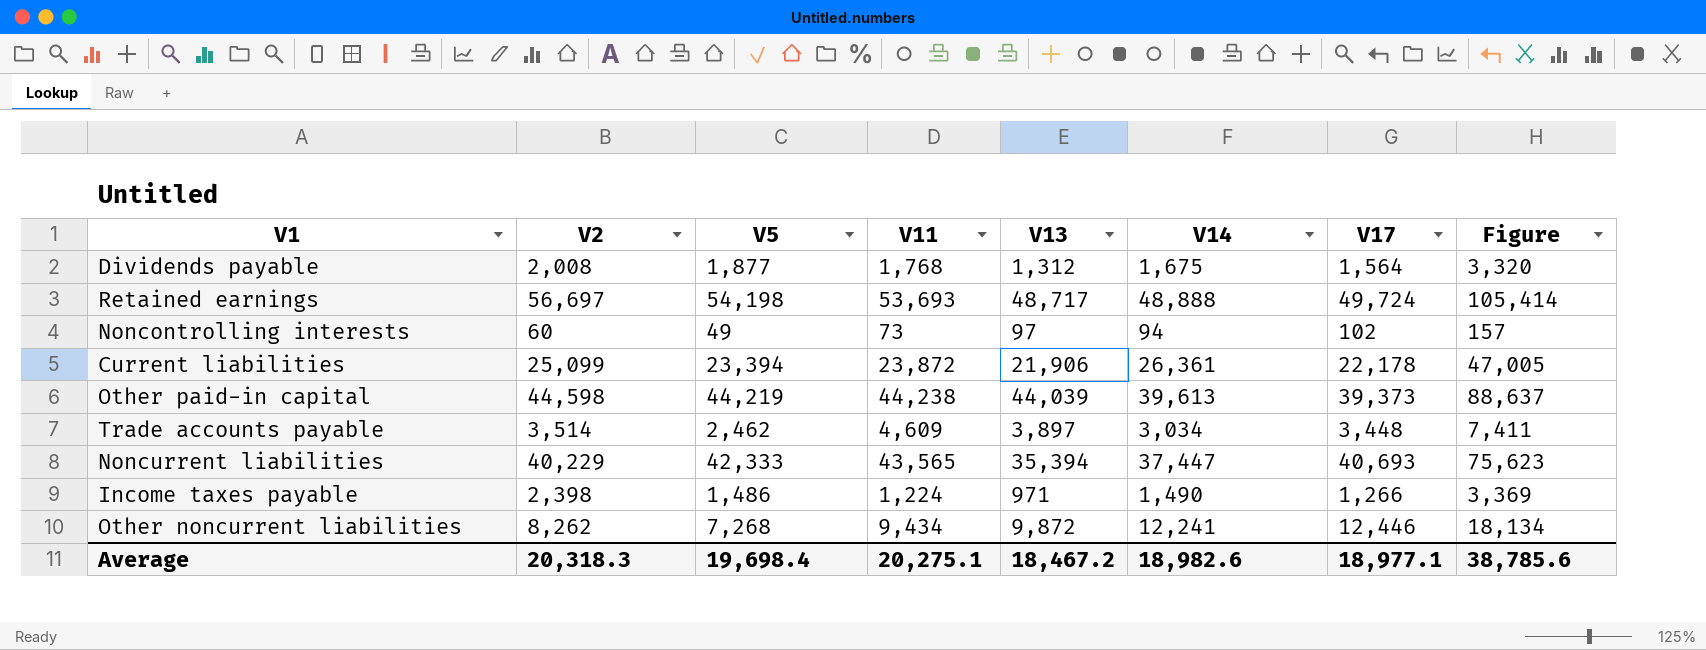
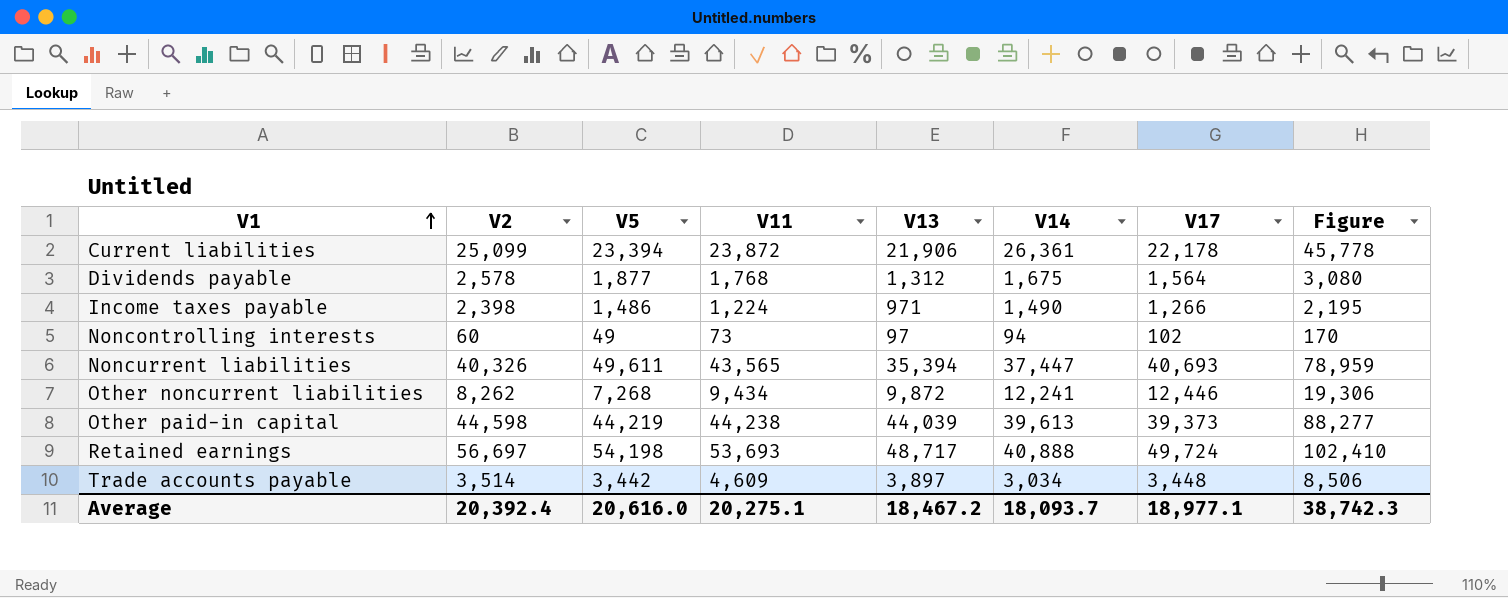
row order: none -> V1 ascending
column Figure | formula: [V2] + [V13] -> [V11] + [V13]
Dividends payable | V2: 2,008 -> 2,578
Noncurrent liabilities | V2: 40,229 -> 40,326
Noncurrent liabilities | V5: 42,333 -> 49,611
Retained earnings | V14: 48,888 -> 40,888
Trade accounts payable | V5: 2,462 -> 3,442
Average | V2: 20,318.3 -> 20,392.4
Average | V5: 19,698.4 -> 20,616.0
Average | V14: 18,982.6 -> 18,093.7
Average | Figure: 38,785.6 -> 38,742.3

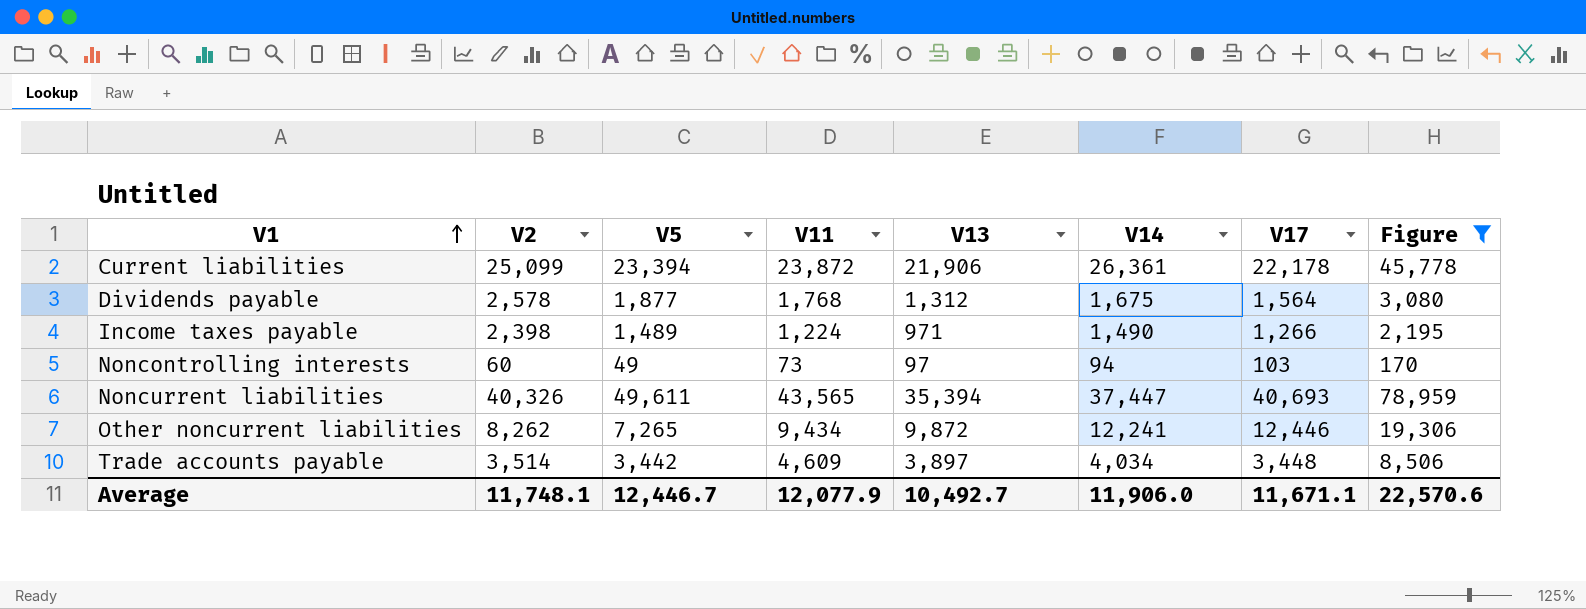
filter: none -> Figure <= 78,959
Income taxes payable | V5: 1,486 -> 1,489
Noncontrolling interests | V17: 102 -> 103
Other noncurrent liabilities | V5: 7,268 -> 7,265
Trade accounts payable | V14: 3,034 -> 4,034
Average | V2: 20,392.4 -> 11,748.1
Average | V5: 20,616.0 -> 12,446.7
Average | V11: 20,275.1 -> 12,077.9
Average | V13: 18,467.2 -> 10,492.7
Average | V14: 18,093.7 -> 11,906.0
Average | V17: 18,977.1 -> 11,671.1
Average | Figure: 38,742.3 -> 22,570.6

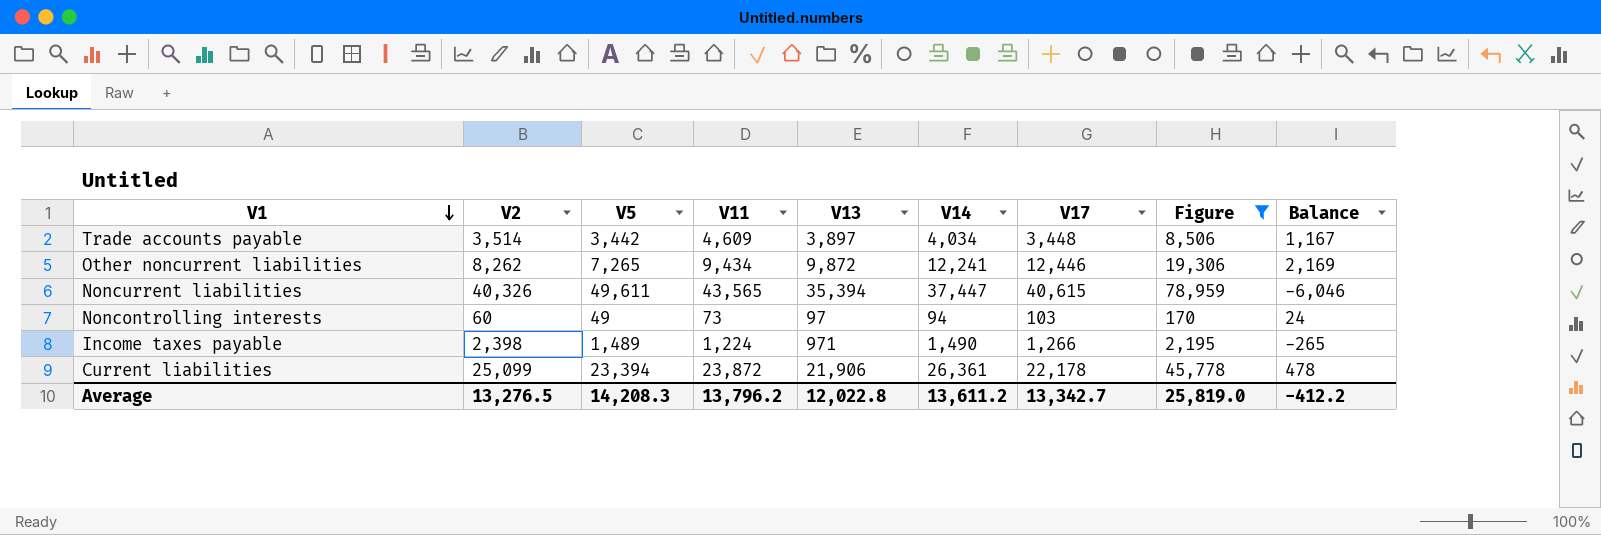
row order: V1 ascending -> V1 descending
column Balance | formula: none -> [V11] - [V5]
row Dividends payable: 2,578 | 1,877 | 1,768 | 1,312 | 1,675 | 1,564 | 3,080 -> none
Noncurrent liabilities | V17: 40,693 -> 40,615
Average | V2: 11,748.1 -> 13,276.5
Average | V5: 12,446.7 -> 14,208.3
Average | V11: 12,077.9 -> 13,796.2
Average | V13: 10,492.7 -> 12,022.8
Average | V14: 11,906.0 -> 13,611.2
Average | V17: 11,671.1 -> 13,342.7
Average | Figure: 22,570.6 -> 25,819.0

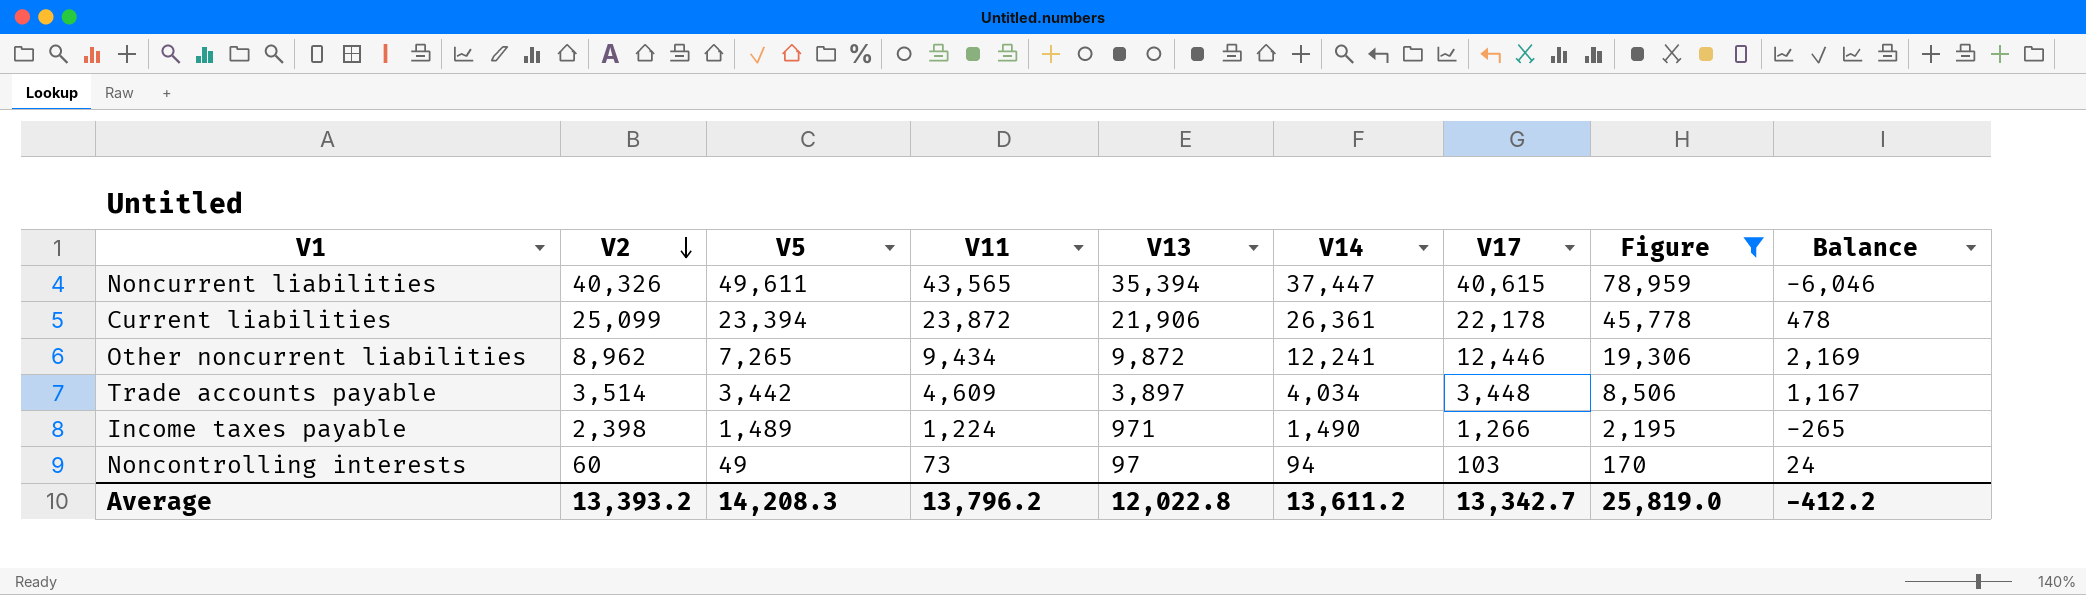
row order: V1 descending -> V2 descending
Other noncurrent liabilities | V2: 8,262 -> 8,962
Average | V2: 13,276.5 -> 13,393.2

